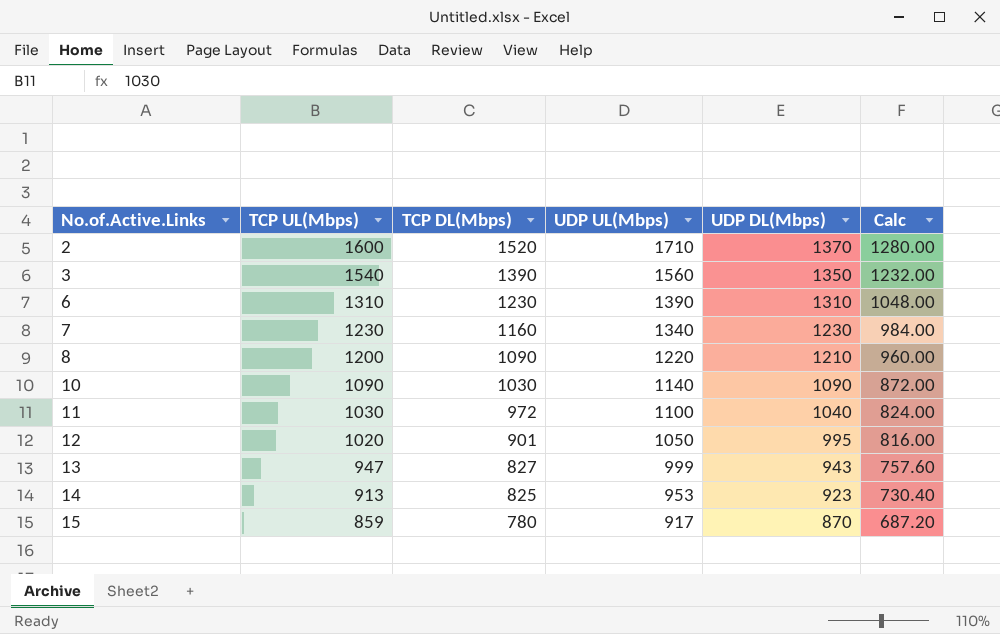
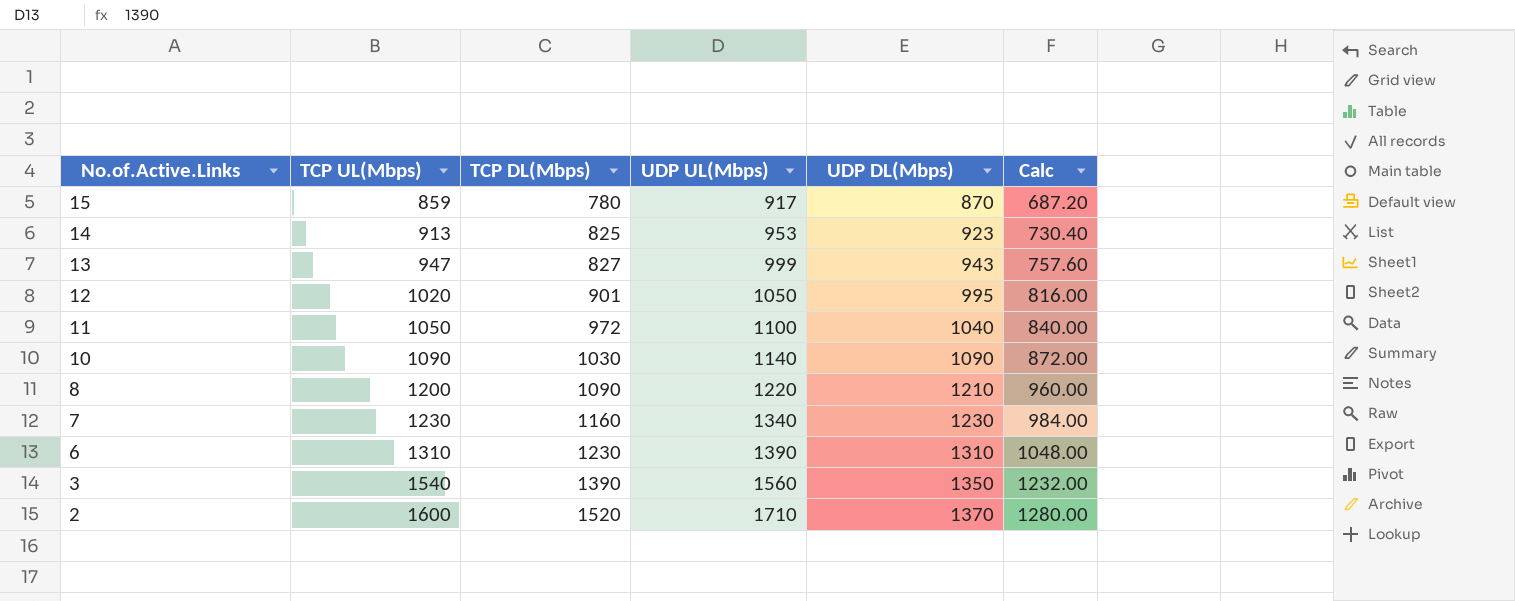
row order: No.of.Active.Links ascending -> No.of.Active.Links descending
11 | TCP UL(Mbps): 1030 -> 1050
11 | Calc: 824.00 -> 840.00

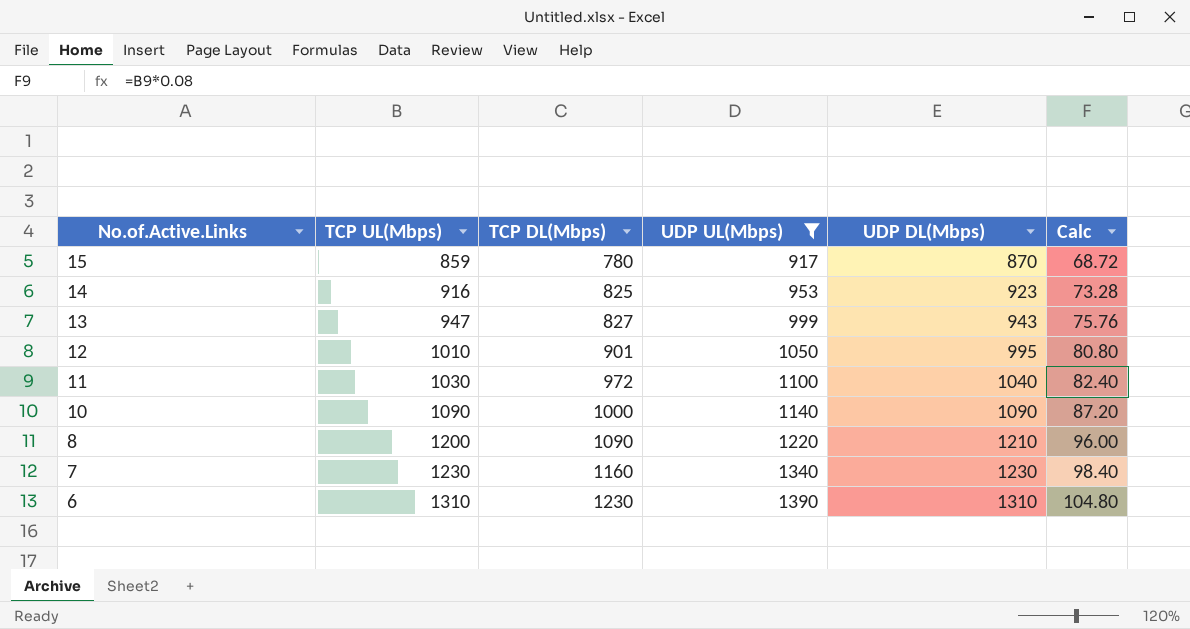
filter: none -> UDP UL(Mbps) <= 1390
column Calc | formula: [TCP UL(Mbps)] * 0.8 -> [TCP UL(Mbps)] * 0.08
14 | TCP UL(Mbps): 913 -> 916
12 | TCP UL(Mbps): 1020 -> 1010
11 | TCP UL(Mbps): 1050 -> 1030
10 | TCP DL(Mbps): 1030 -> 1000

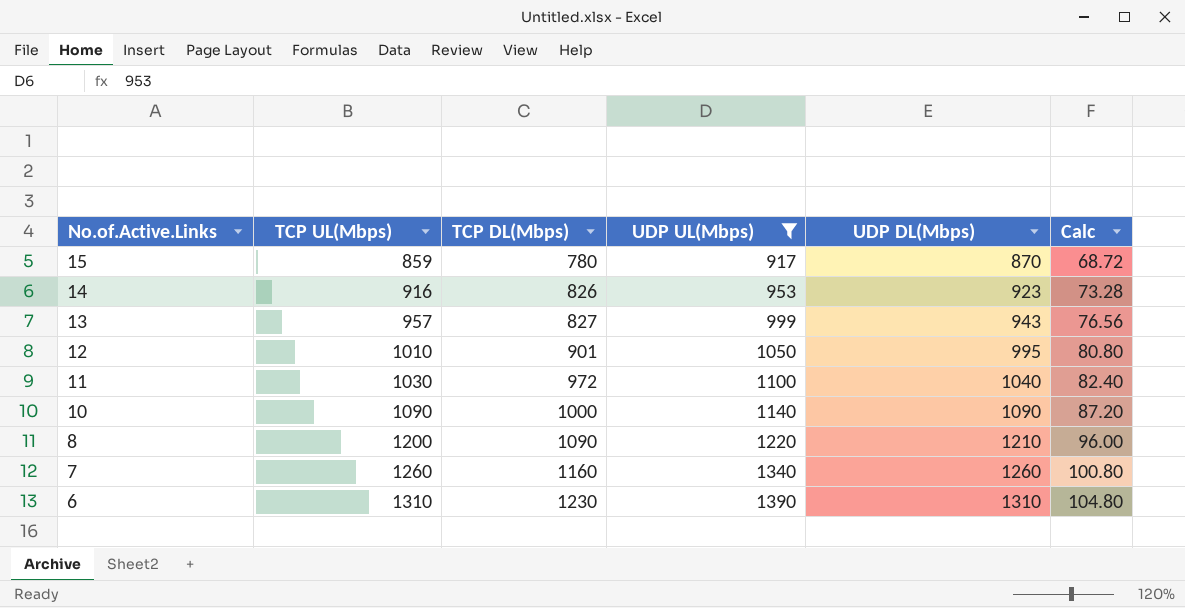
14 | TCP DL(Mbps): 825 -> 826
13 | TCP UL(Mbps): 947 -> 957
13 | Calc: 75.76 -> 76.56
7 | TCP UL(Mbps): 1230 -> 1260
7 | UDP DL(Mbps): 1230 -> 1260
7 | Calc: 98.40 -> 100.80

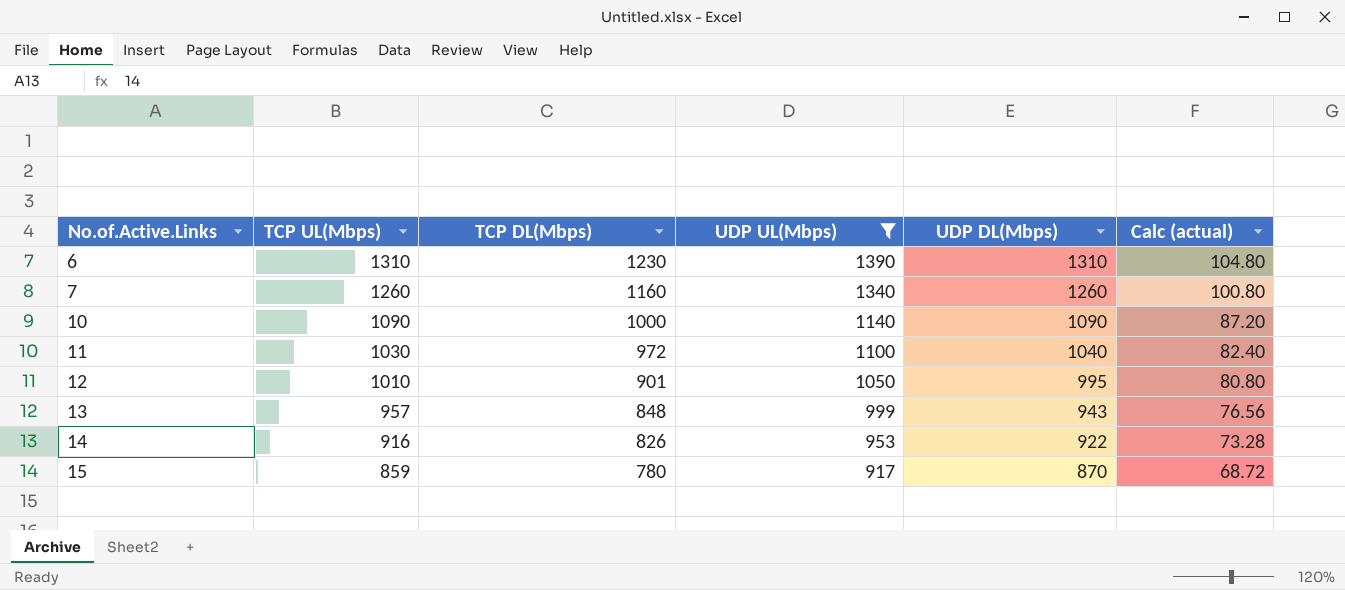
row order: No.of.Active.Links descending -> No.of.Active.Links ascending
column name: Calc -> Calc (actual)
row 8: 1200 | 1090 | 1220 | 1210 | 96.00 -> none
13 | TCP DL(Mbps): 827 -> 848
14 | UDP DL(Mbps): 923 -> 922

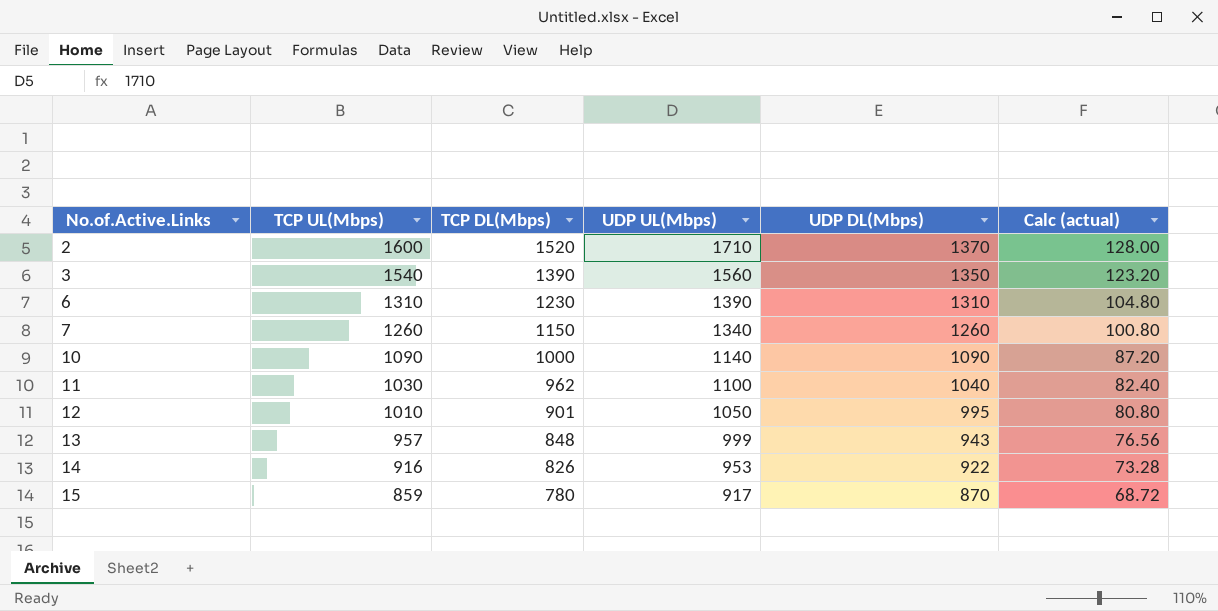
filter: UDP UL(Mbps) <= 1390 -> none
7 | TCP DL(Mbps): 1160 -> 1150
11 | TCP DL(Mbps): 972 -> 962

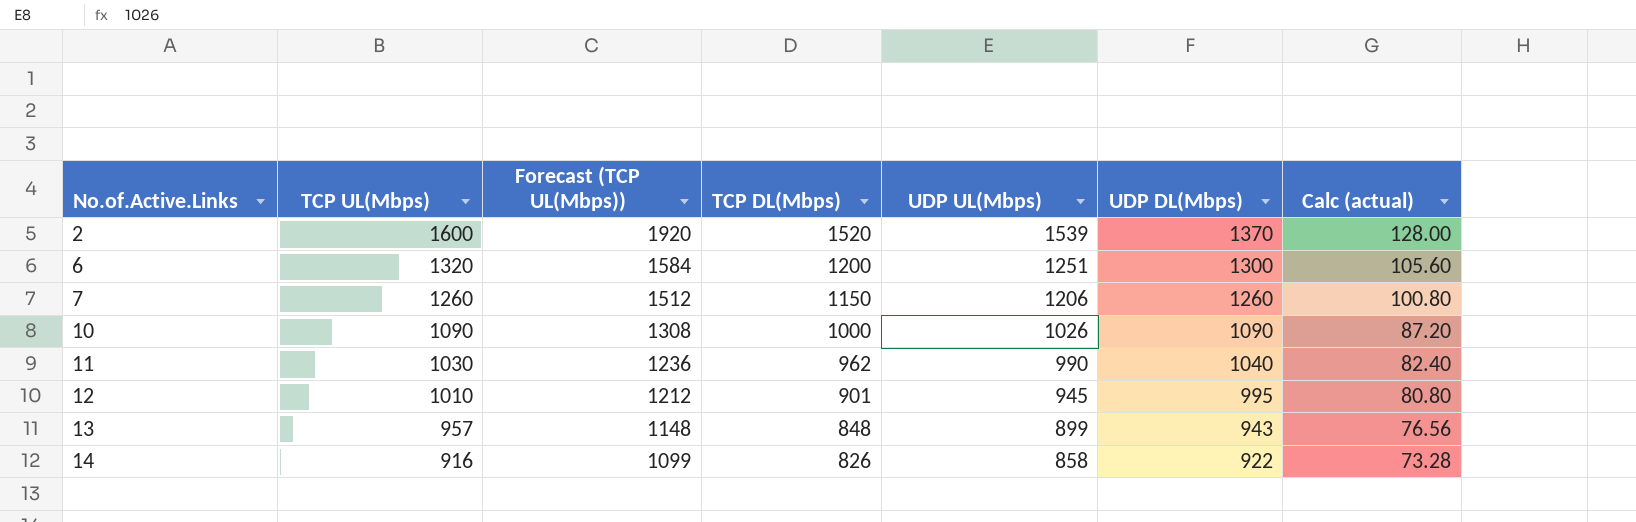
column Forecast (TCP UL(Mbps)) | formula: none -> [TCP UL(Mbps)] * 1.2
row 3: 1540 | 1390 | 1560 | 1350 | 123.20 -> none
row 15: 859 | 780 | 917 | 870 | 68.72 -> none
2 | UDP UL(Mbps): 1710 -> 1539
6 | TCP UL(Mbps): 1310 -> 1320
6 | TCP DL(Mbps): 1230 -> 1200
6 | UDP UL(Mbps): 1390 -> 1251
6 | UDP DL(Mbps): 1310 -> 1300
6 | Calc (actual): 104.80 -> 105.60
7 | UDP UL(Mbps): 1340 -> 1206
10 | UDP UL(Mbps): 1140 -> 1026
11 | UDP UL(Mbps): 1100 -> 990
12 | UDP UL(Mbps): 1050 -> 945
13 | UDP UL(Mbps): 999 -> 899
14 | UDP UL(Mbps): 953 -> 858

